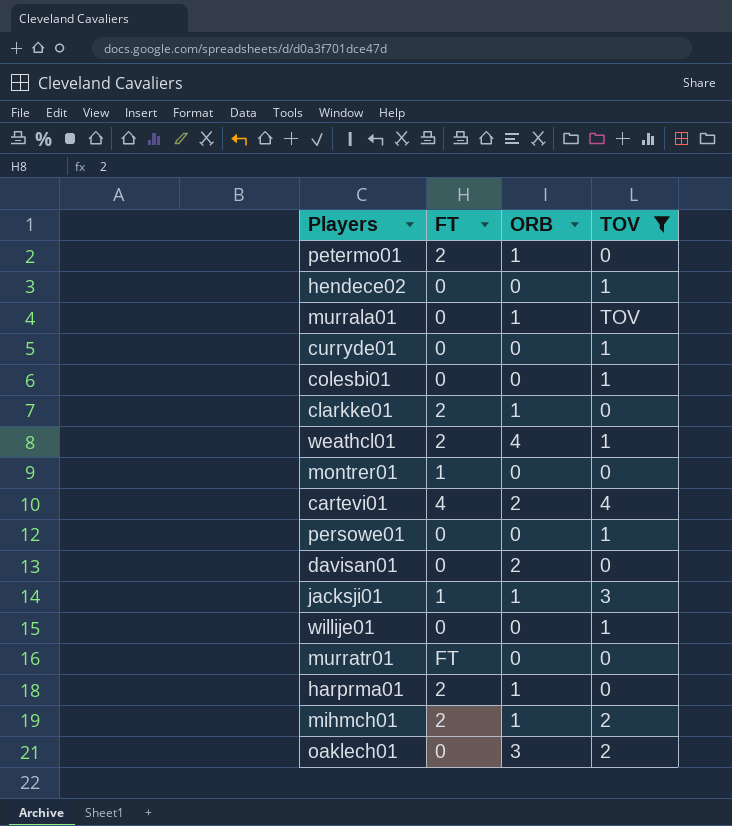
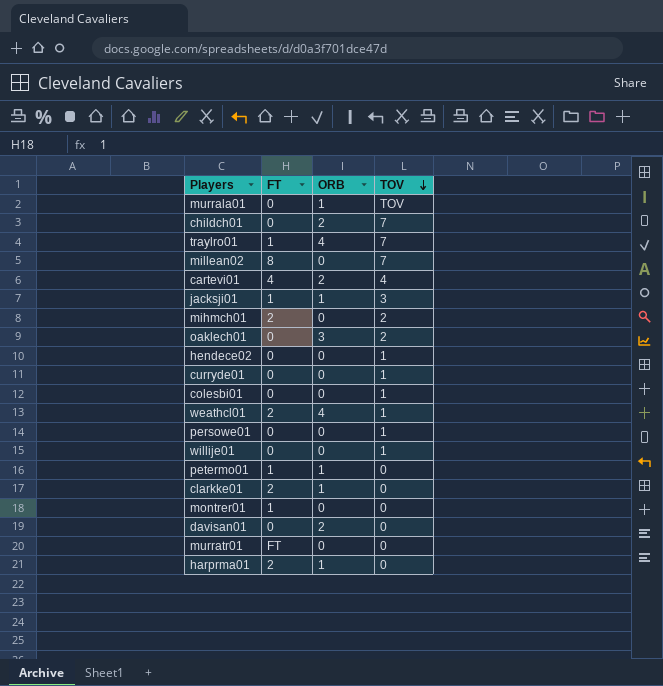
filter: TOV != 7 -> none
row order: none -> TOV descending
mihmch01 | ORB: 1 -> 0
petermo01 | FT: 2 -> 1

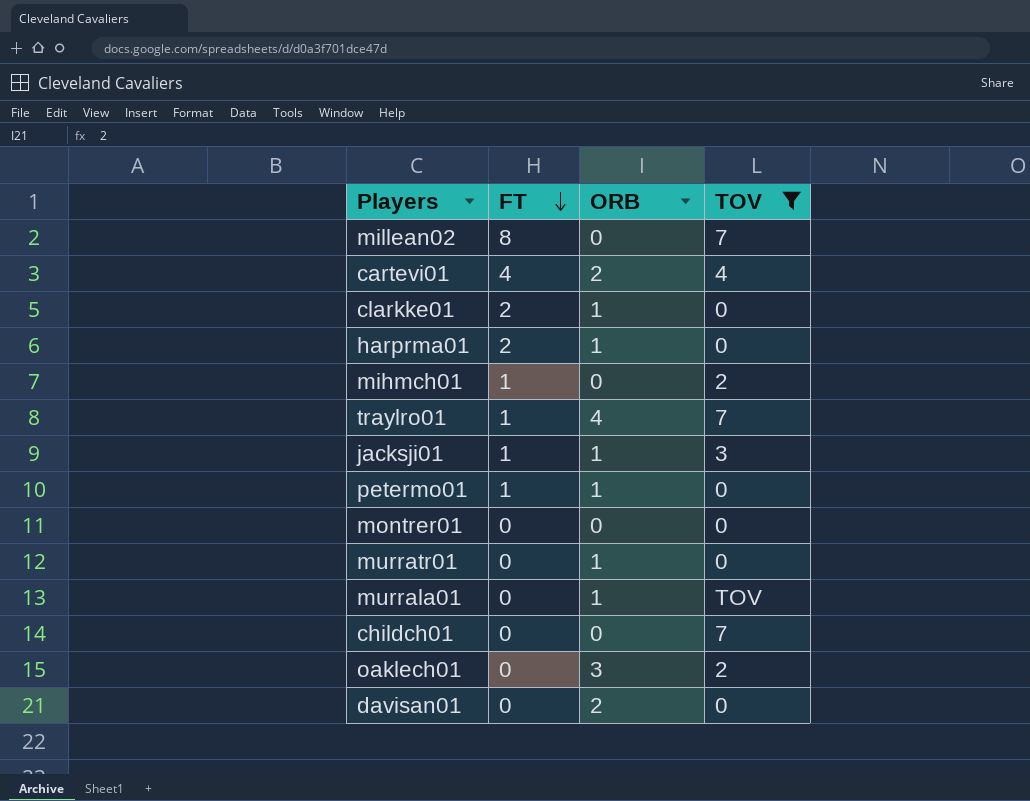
filter: none -> TOV != 1
row order: TOV descending -> FT descending
mihmch01 | FT: 2 -> 1
montrer01 | FT: 1 -> 0
murratr01 | FT: FT -> 0
murratr01 | ORB: 0 -> 1
childch01 | ORB: 2 -> 0

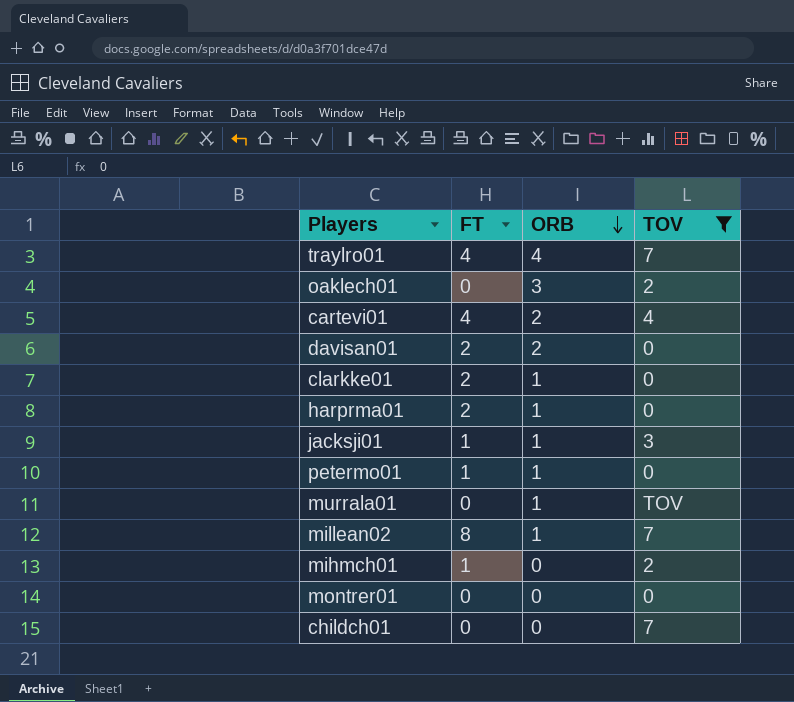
row order: FT descending -> ORB descending
row murratr01: 0 | 1 | 0 -> none
traylro01 | FT: 1 -> 4
davisan01 | FT: 0 -> 2
millean02 | ORB: 0 -> 1

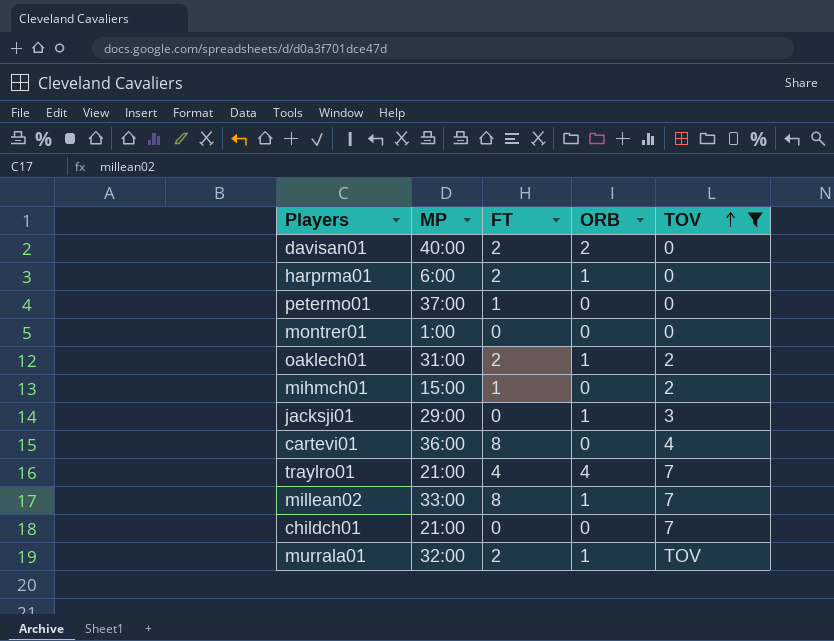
row order: ORB descending -> TOV ascending
column MP | position: none -> 2
row clarkke01: 2 | 1 | 0 -> none
petermo01 | ORB: 1 -> 0
oaklech01 | FT: 0 -> 2
oaklech01 | ORB: 3 -> 1
jacksji01 | FT: 1 -> 0
cartevi01 | FT: 4 -> 8
cartevi01 | ORB: 2 -> 0
murrala01 | FT: 0 -> 2

